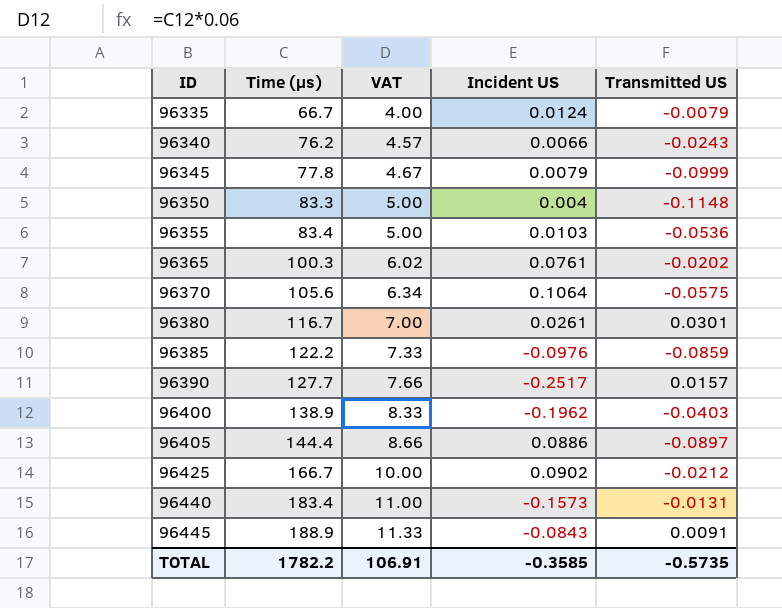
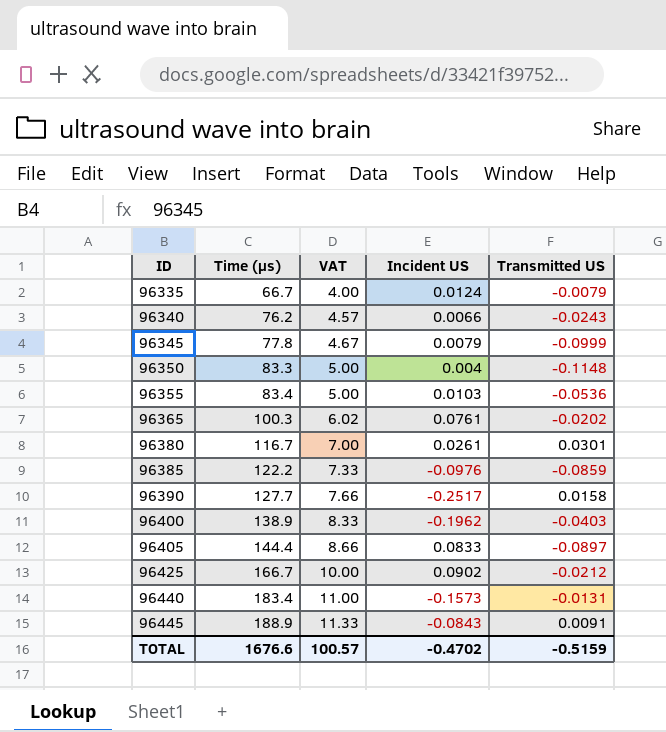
row 96370: 105.6 | 6.34 | 0.1064 | -0.0575 -> none
96390 | Transmitted US: 0.0157 -> 0.0158
96405 | Incident US: 0.0886 -> 0.0833
TOTAL | Time (μs): 1782.2 -> 1676.6
TOTAL | VAT: 106.91 -> 100.57
TOTAL | Incident US: -0.3585 -> -0.4702
TOTAL | Transmitted US: -0.5735 -> -0.5159

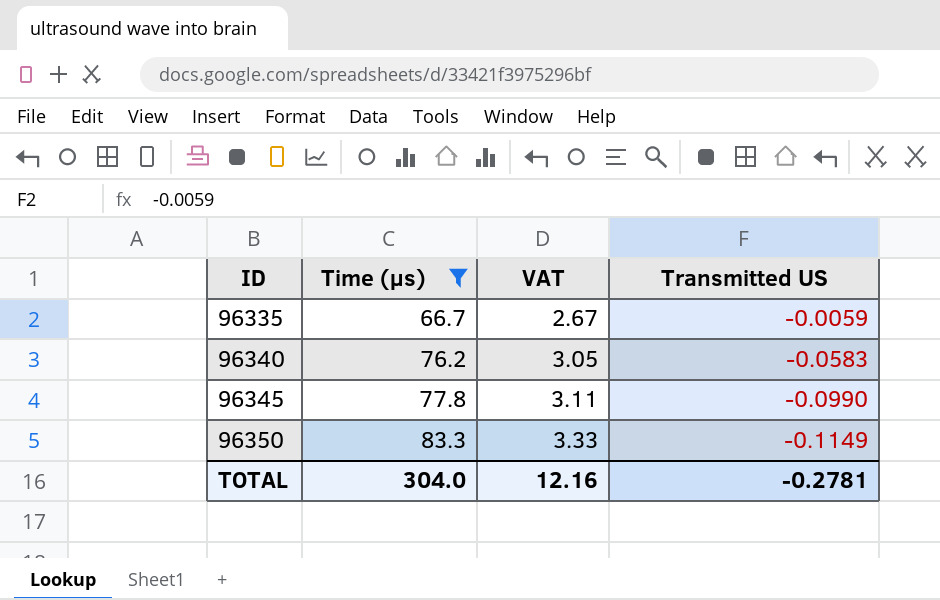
filter: none -> Time (μs) <= 83.3
column Incident US | position: 4 -> none
column VAT | formula: [Time (μs)] * 0.06 -> [Time (μs)] * 0.04
96335 | Transmitted US: -0.0079 -> -0.0059
96340 | Transmitted US: -0.0243 -> -0.0583
96345 | Transmitted US: -0.0999 -> -0.0990
96350 | Transmitted US: -0.1148 -> -0.1149
TOTAL | Time (μs): 1676.6 -> 304.0
TOTAL | VAT: 100.57 -> 12.16
TOTAL | Transmitted US: -0.5159 -> -0.2781

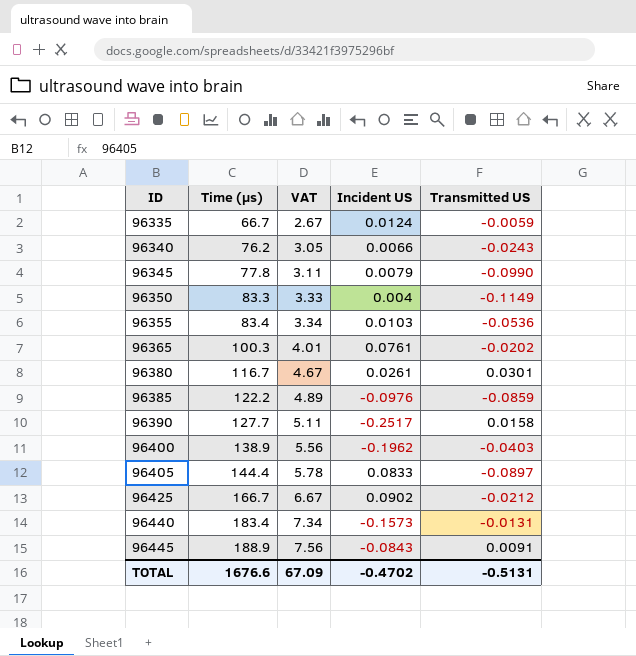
filter: Time (μs) <= 83.3 -> none
column Incident US | position: none -> 4
96340 | Transmitted US: -0.0583 -> -0.0243
TOTAL | Time (μs): 304.0 -> 1676.6
TOTAL | VAT: 12.16 -> 67.09
TOTAL | Transmitted US: -0.2781 -> -0.5131

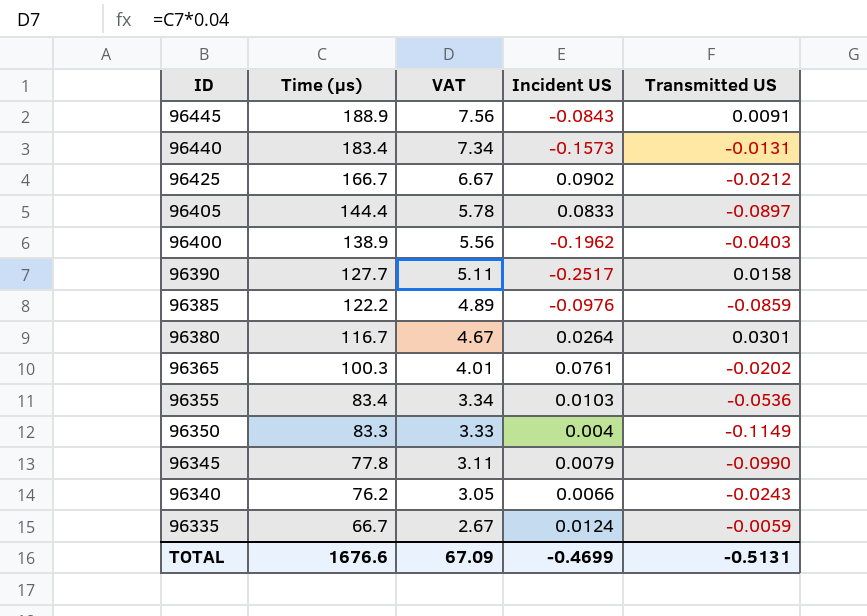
row order: ID ascending -> ID descending
96380 | Incident US: 0.0261 -> 0.0264
TOTAL | Incident US: -0.4702 -> -0.4699

